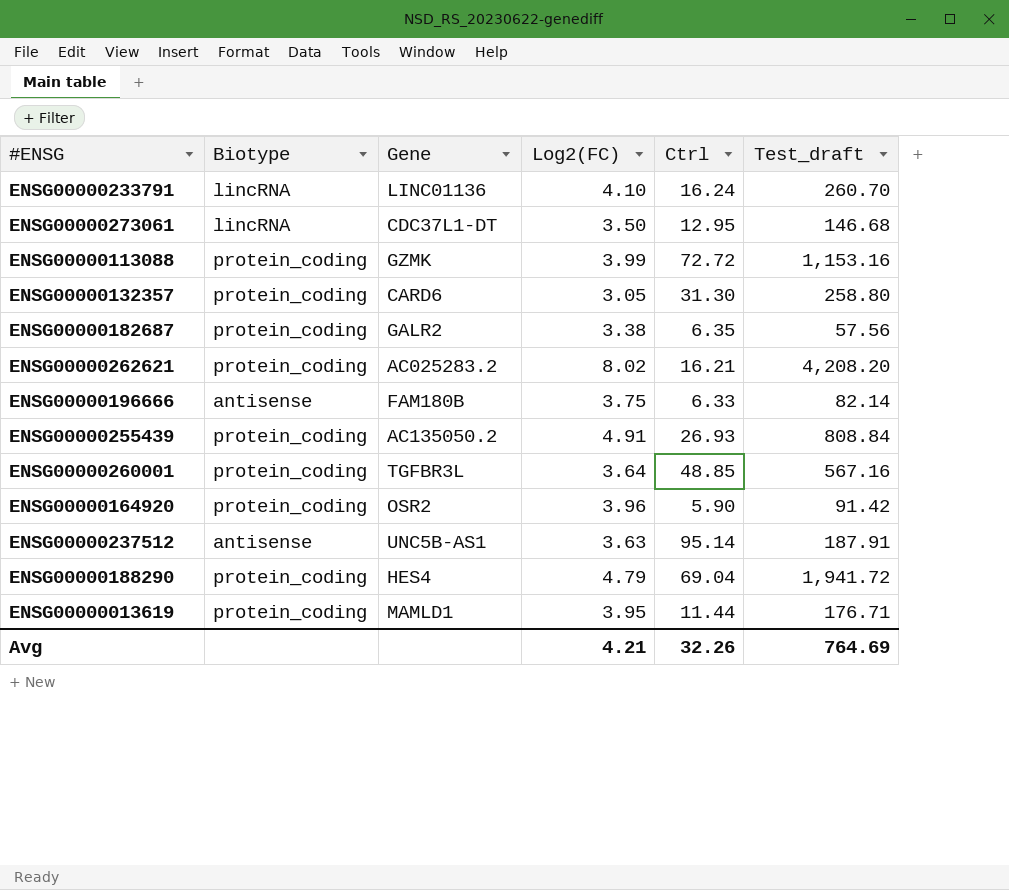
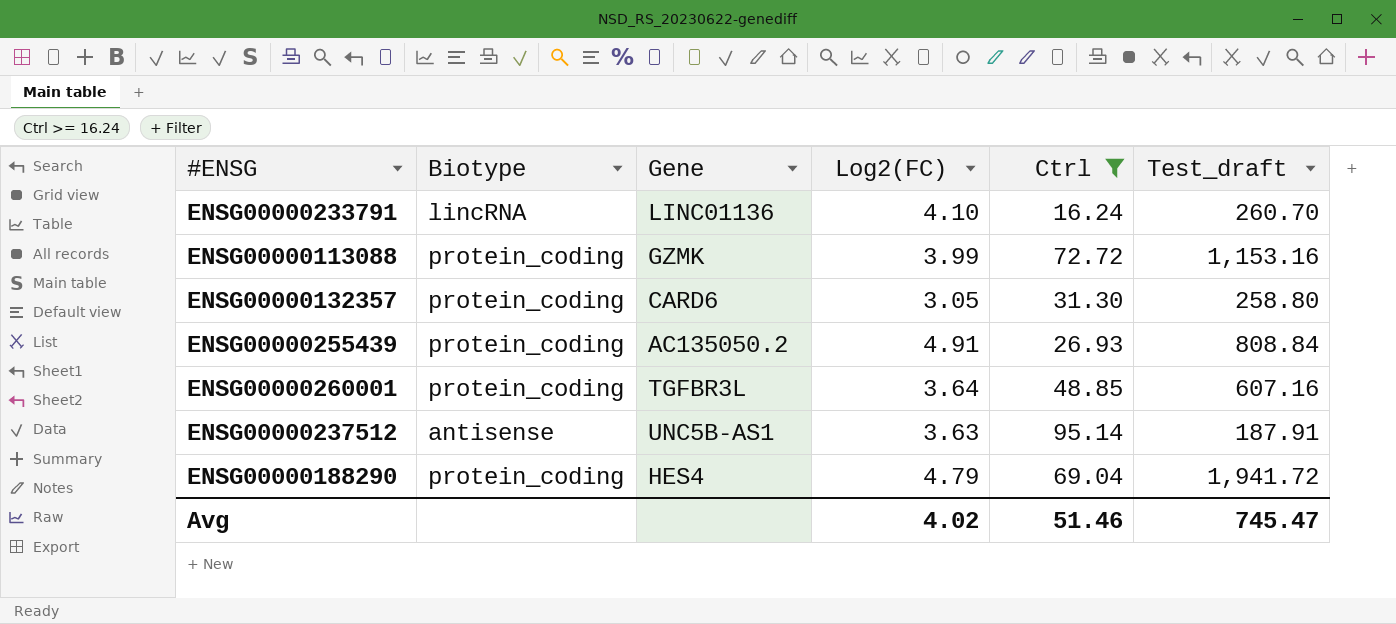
filter: none -> Ctrl >= 16.24
ENSG00000260001 | Test_draft: 567.16 -> 607.16
Avg | Log2(FC): 4.21 -> 4.02
Avg | Ctrl: 32.26 -> 51.46
Avg | Test_draft: 764.69 -> 745.47

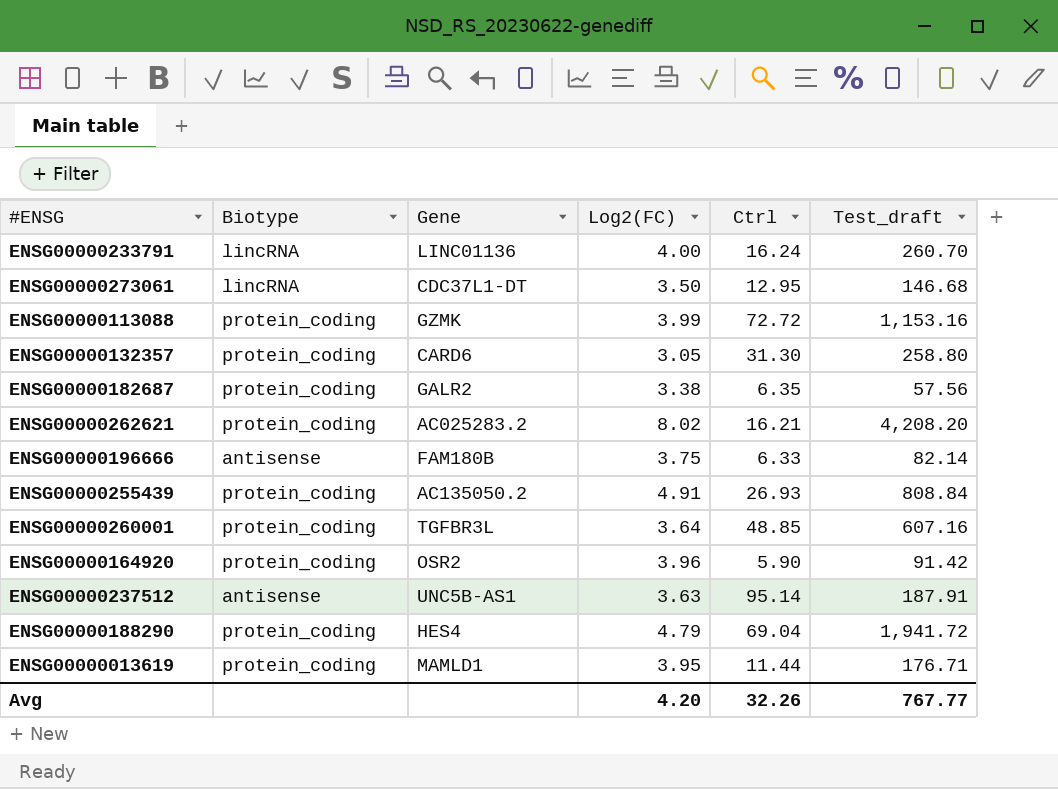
filter: Ctrl >= 16.24 -> none
ENSG00000233791 | Log2(FC): 4.10 -> 4.00
Avg | Log2(FC): 4.02 -> 4.20
Avg | Ctrl: 51.46 -> 32.26
Avg | Test_draft: 745.47 -> 767.77

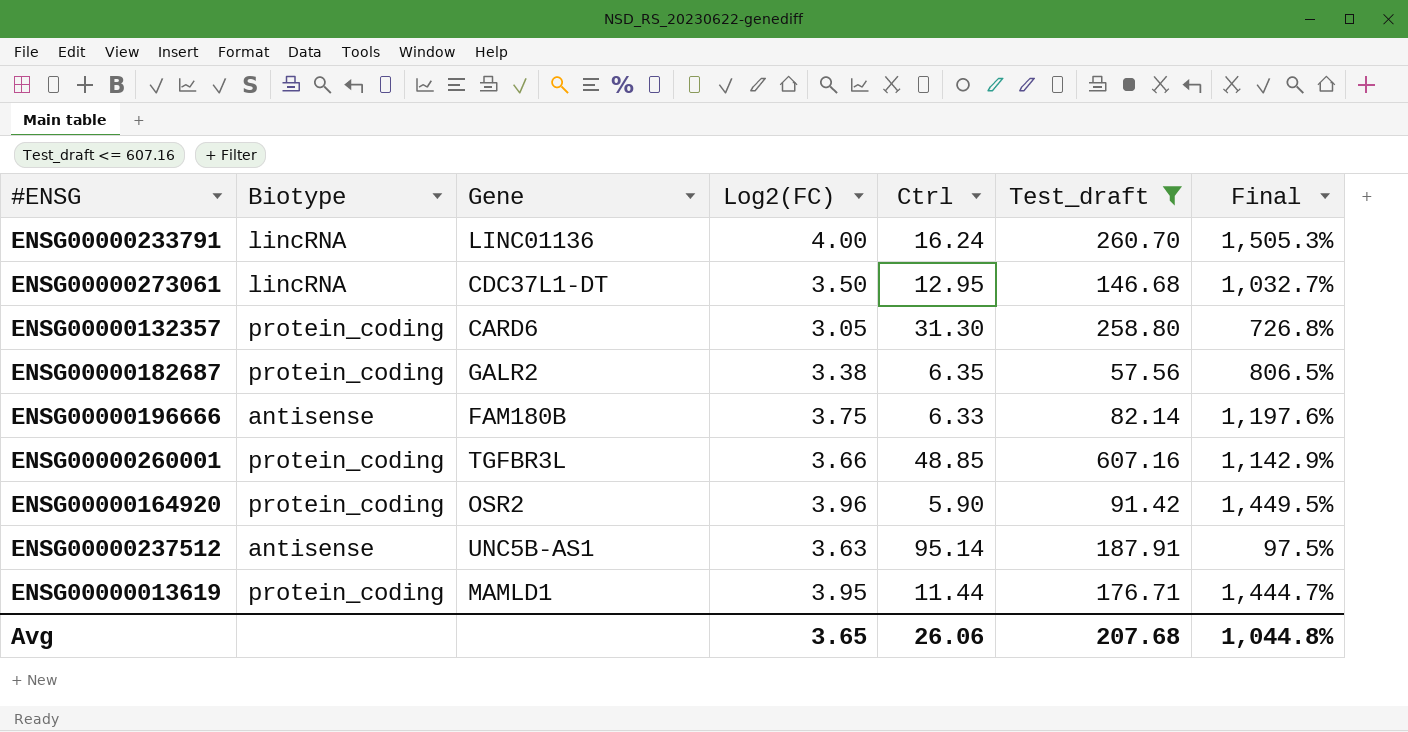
filter: none -> Test_draft <= 607.16
column Final | formula: none -> ([Test_draft] - [Ctrl]) / [Ctrl]
ENSG00000260001 | Log2(FC): 3.64 -> 3.66
Avg | Log2(FC): 4.20 -> 3.65
Avg | Ctrl: 32.26 -> 26.06
Avg | Test_draft: 767.77 -> 207.68

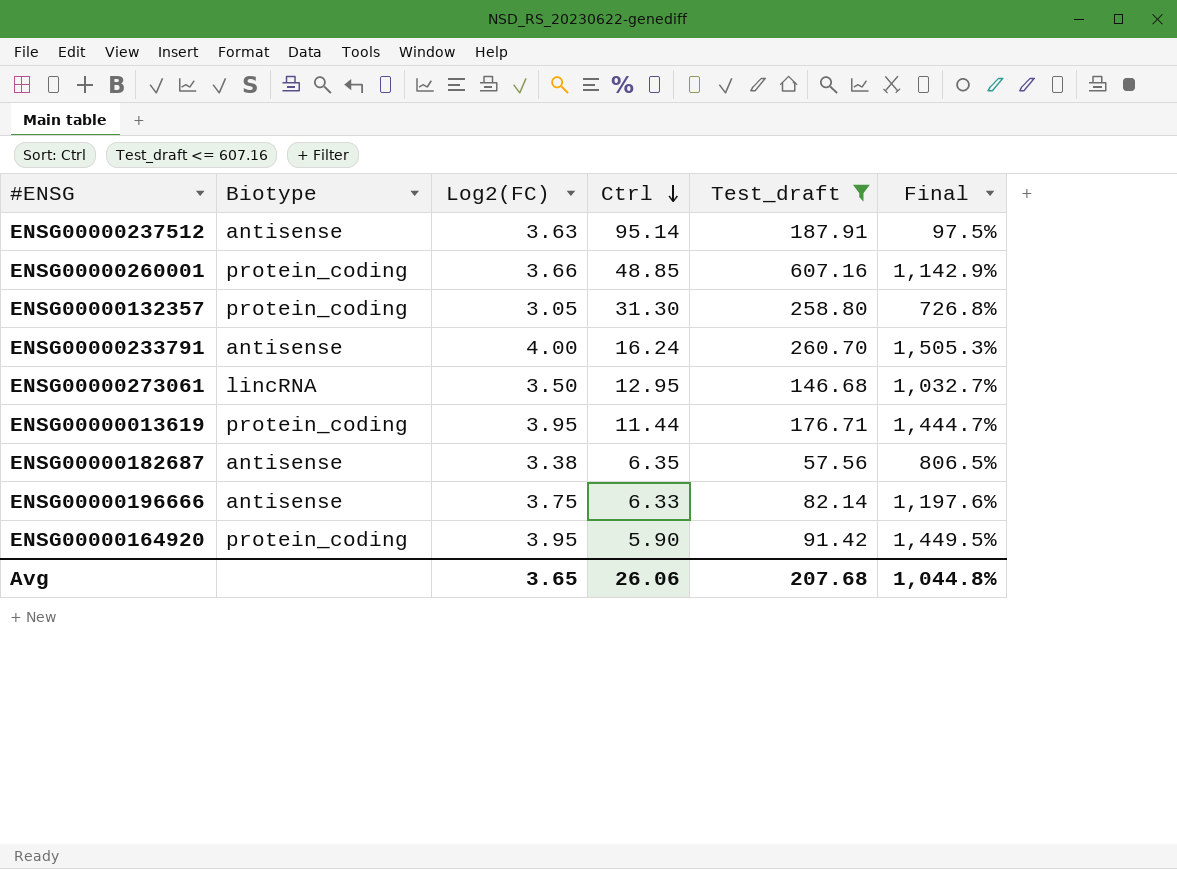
row order: none -> Ctrl descending
column Gene | position: 3 -> none
ENSG00000233791 | Biotype: lincRNA -> antisense
ENSG00000182687 | Biotype: protein_coding -> antisense
ENSG00000164920 | Log2(FC): 3.96 -> 3.95

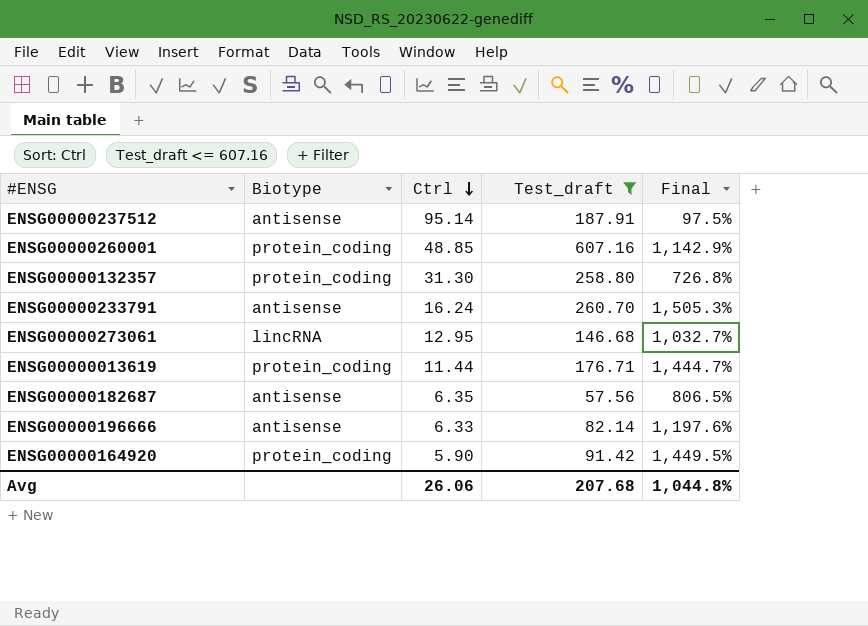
column Log2(FC) | position: 3 -> none

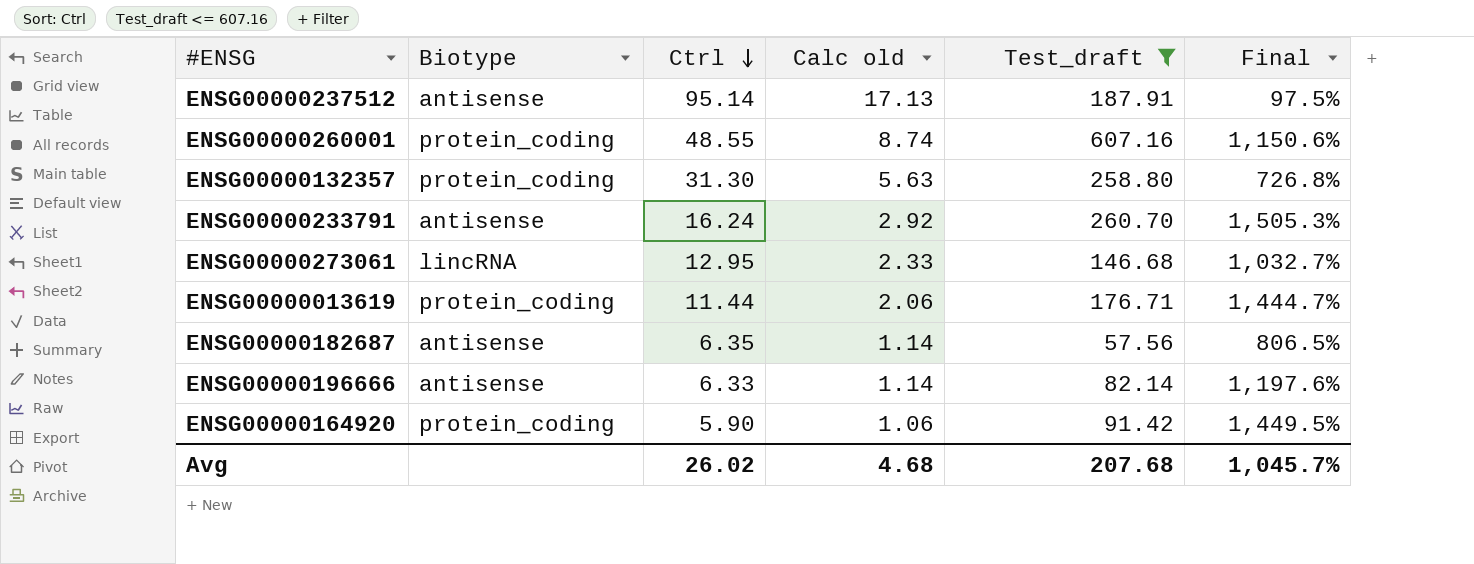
column Calc old | formula: none -> [Ctrl] * 0.18
ENSG00000260001 | Ctrl: 48.85 -> 48.55
ENSG00000260001 | Final: 1,142.9% -> 1,150.6%
Avg | Ctrl: 26.06 -> 26.02
Avg | Final: 1,044.8% -> 1,045.7%

